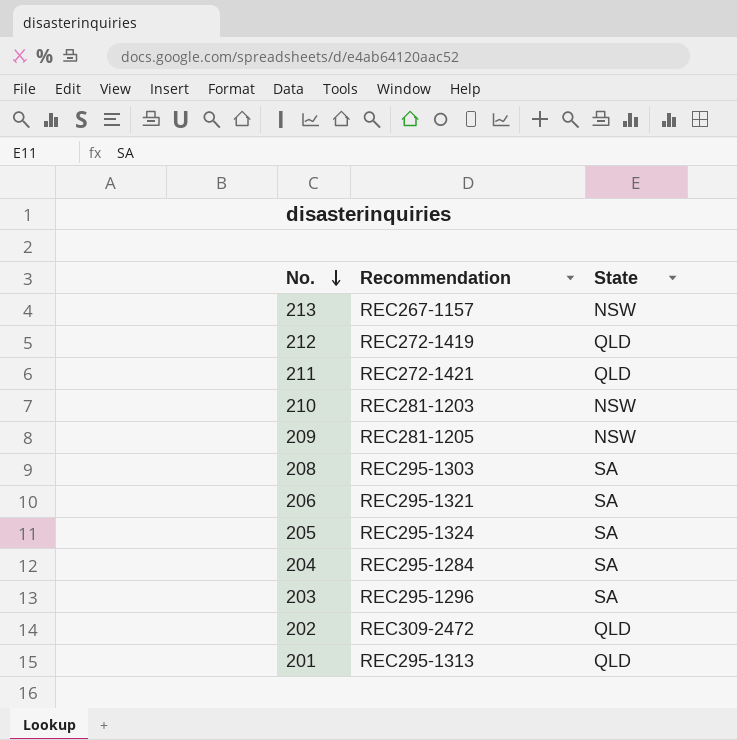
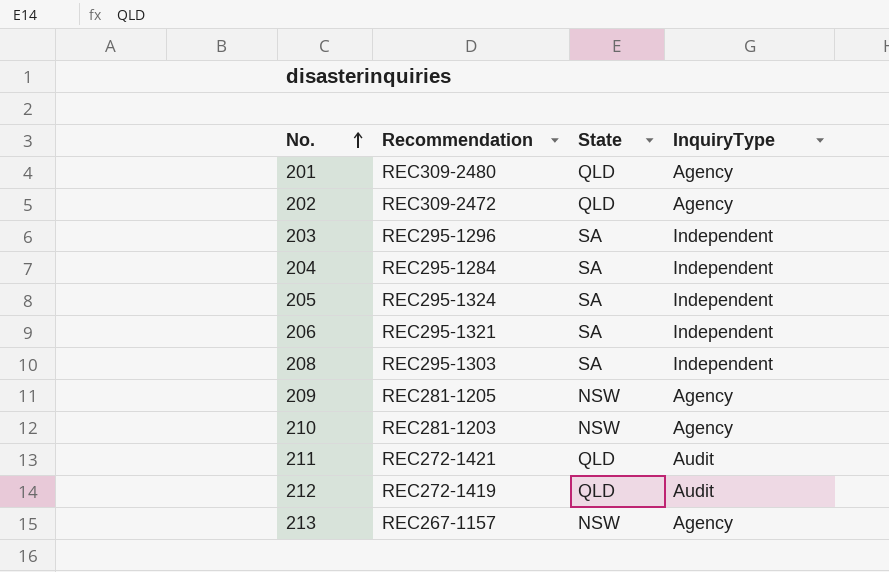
row order: No. descending -> No. ascending
column InquiryType | position: none -> 4
201 | Recommendation: REC295-1313 -> REC309-2480

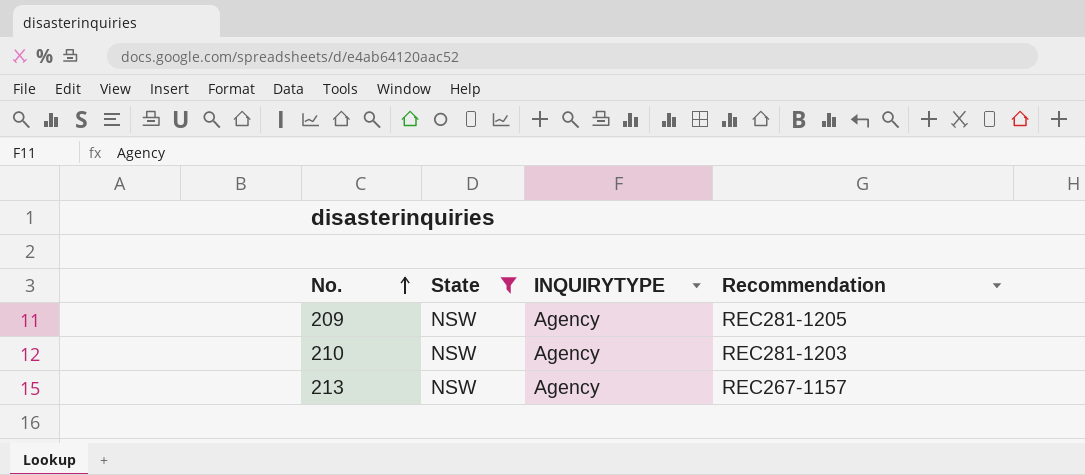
filter: none -> State = NSW
column name: InquiryType -> INQUIRYTYPE
column Recommendation | position: 2 -> 4

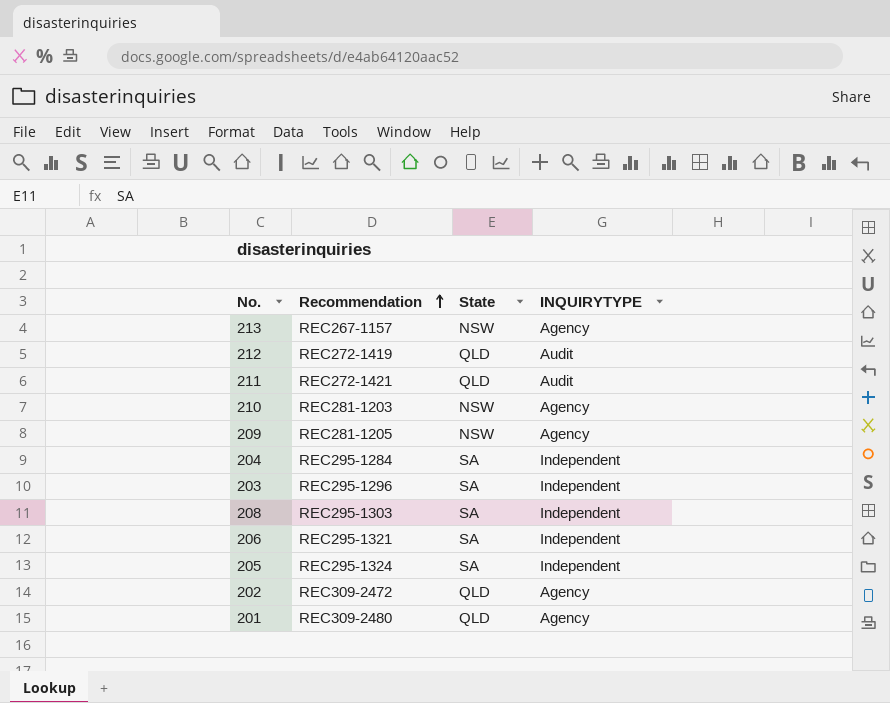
filter: State = NSW -> none
row order: No. ascending -> Recommendation ascending
column Recommendation | position: 4 -> 2

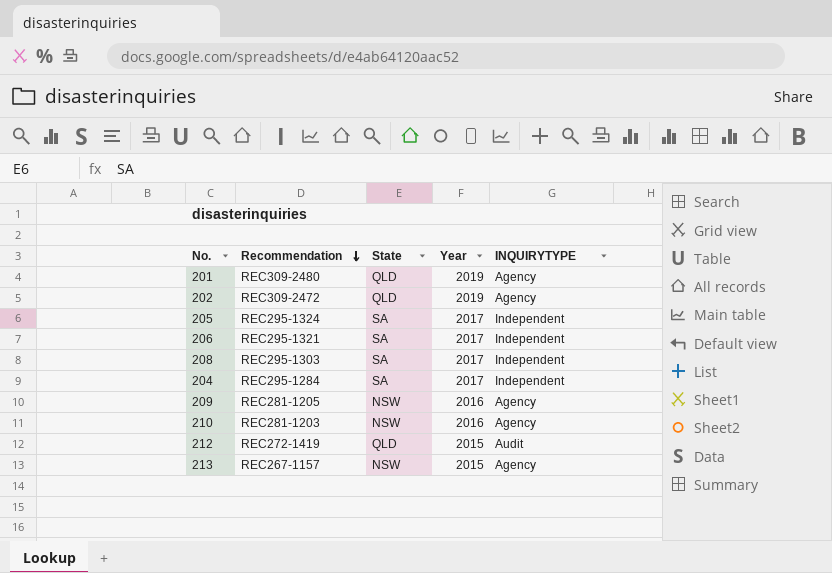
row order: Recommendation ascending -> Recommendation descending
column Year | position: none -> 4
row 211: REC272-1421 | QLD | Audit -> none
row 203: REC295-1296 | SA | Independent -> none

